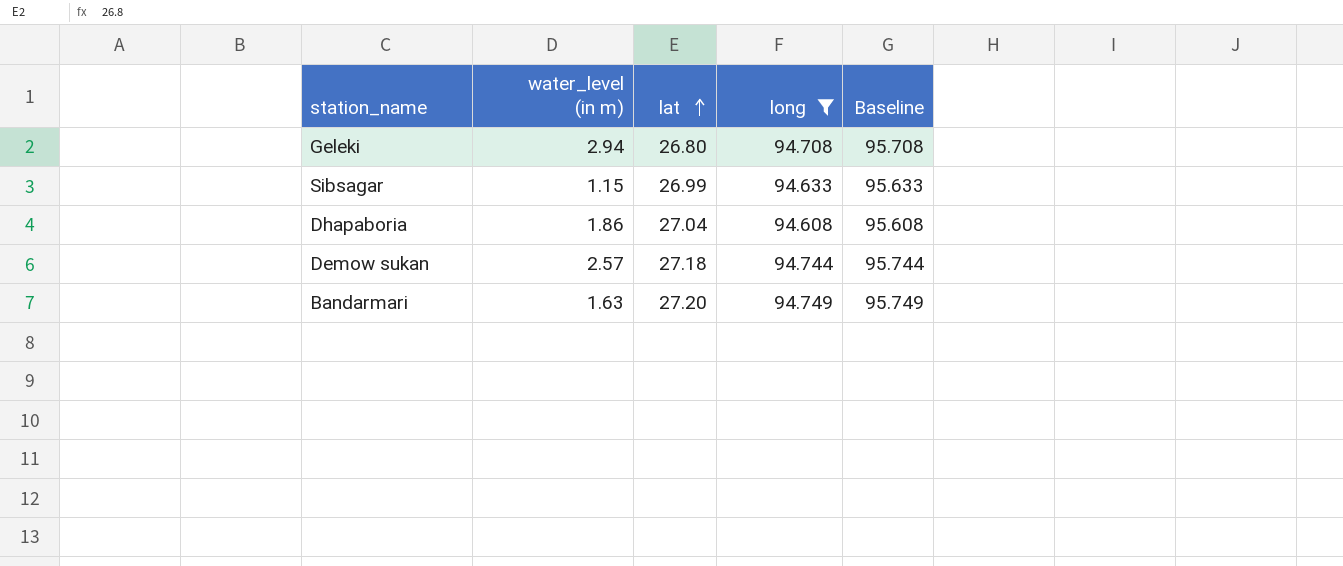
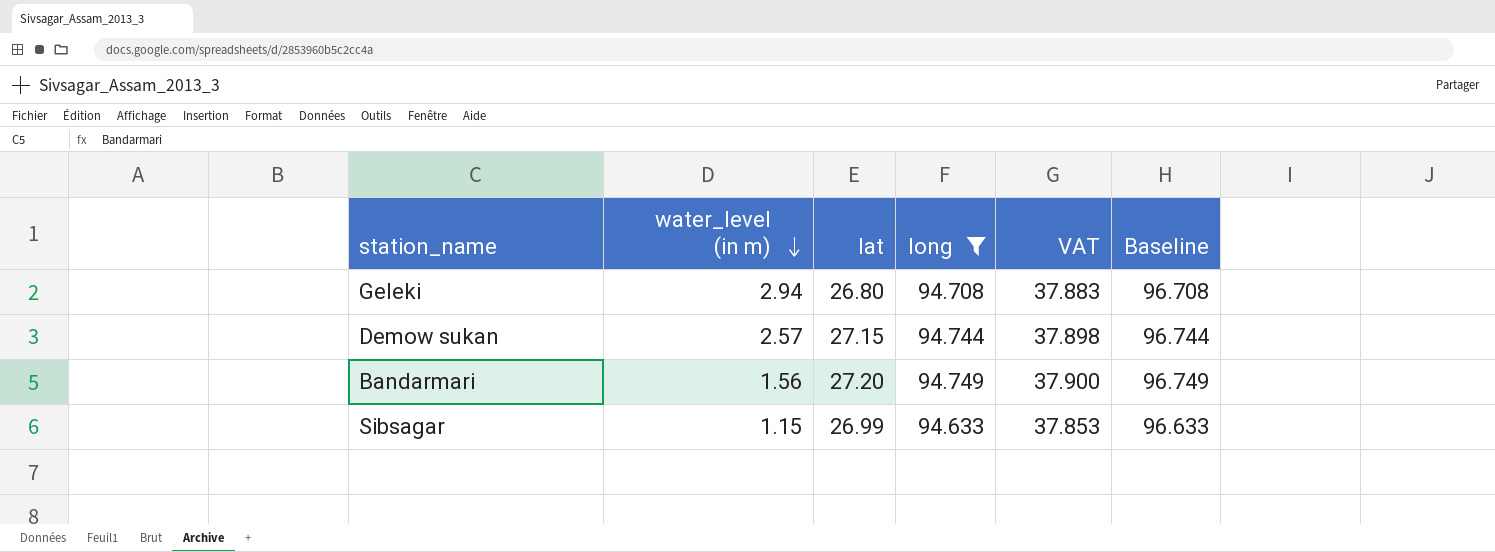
row order: lat ascending -> water_level (in m) descending
column VAT | formula: none -> [long] * 0.4
column Baseline | formula: [long] + 1 -> [long] + 2
row Dhapaboria: 1.86 | 27.04 | 94.608 | 95.608 -> none
Demow sukan | lat: 27.18 -> 27.15
Bandarmari | water_level (in m): 1.63 -> 1.56

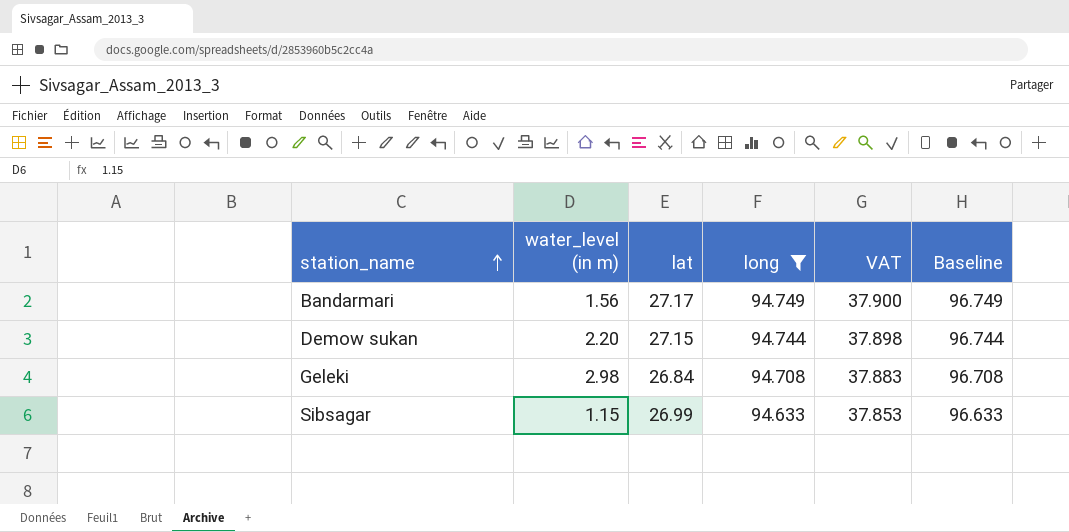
row order: water_level (in m) descending -> station_name ascending
Bandarmari | lat: 27.20 -> 27.17
Demow sukan | water_level (in m): 2.57 -> 2.20
Geleki | water_level (in m): 2.94 -> 2.98
Geleki | lat: 26.80 -> 26.84

